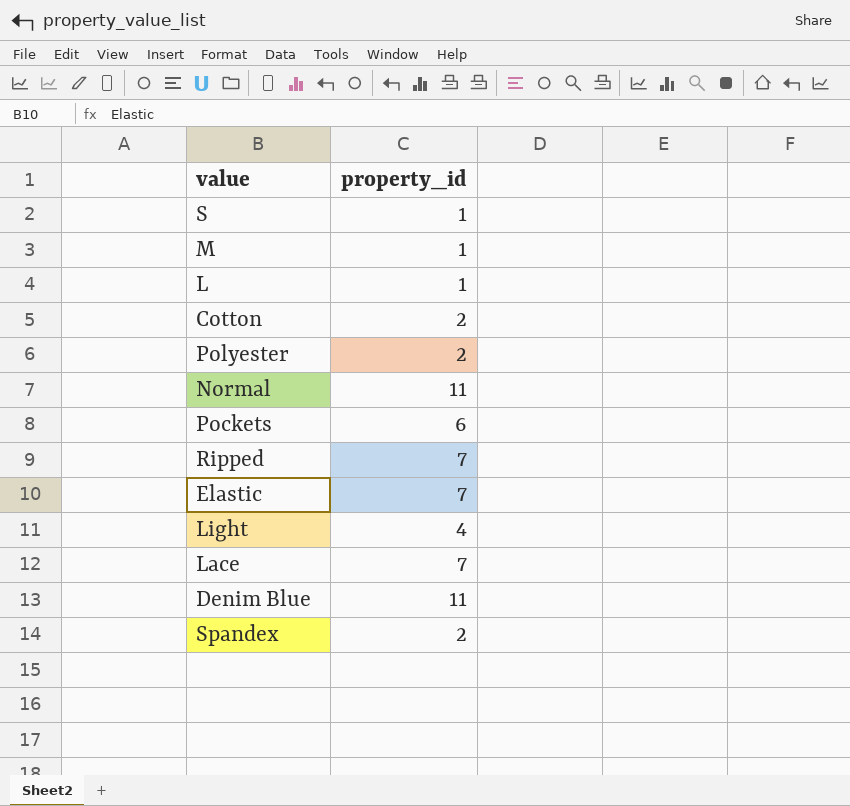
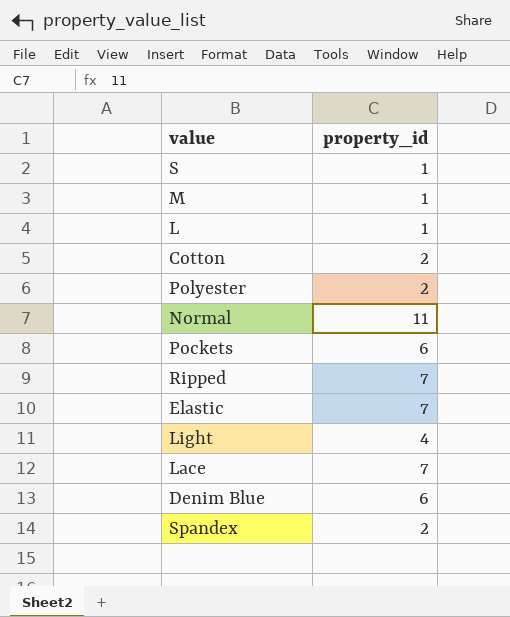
Denim Blue | property_id: 11 -> 6

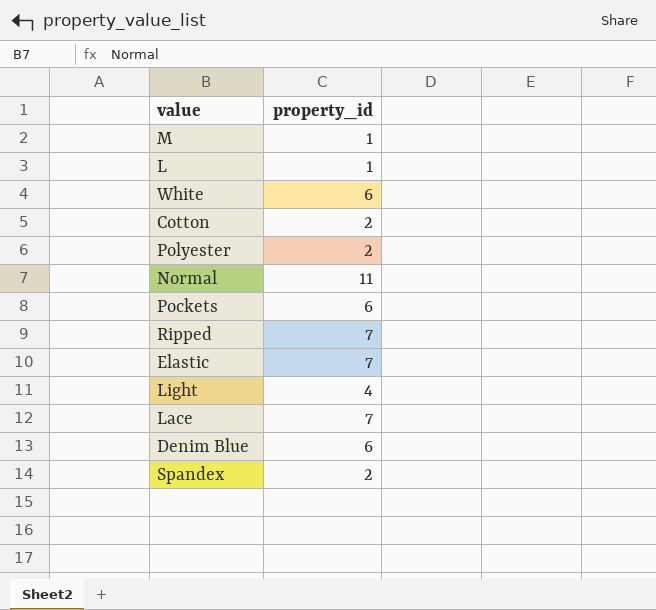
row S: 1 -> none
row White: none -> 6

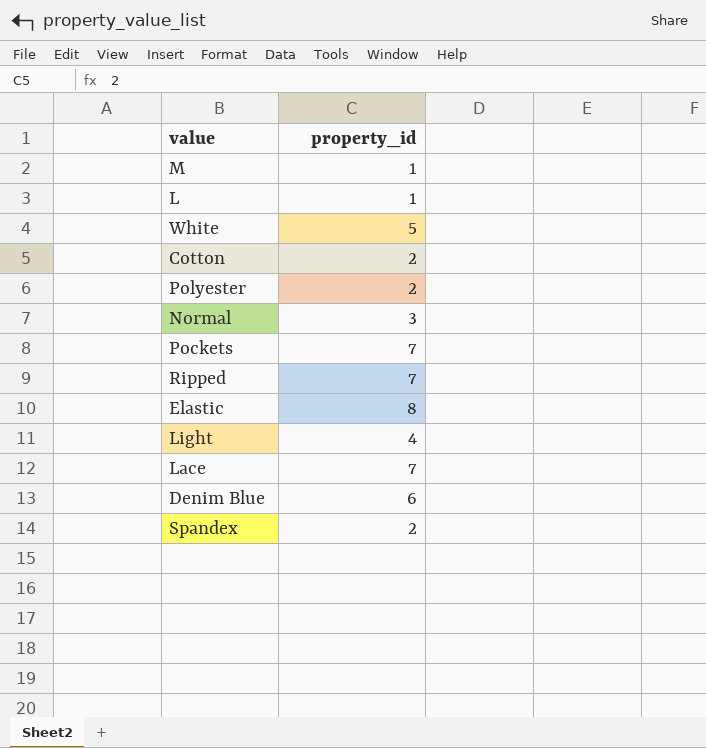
White | property_id: 6 -> 5
Normal | property_id: 11 -> 3
Pockets | property_id: 6 -> 7
Elastic | property_id: 7 -> 8

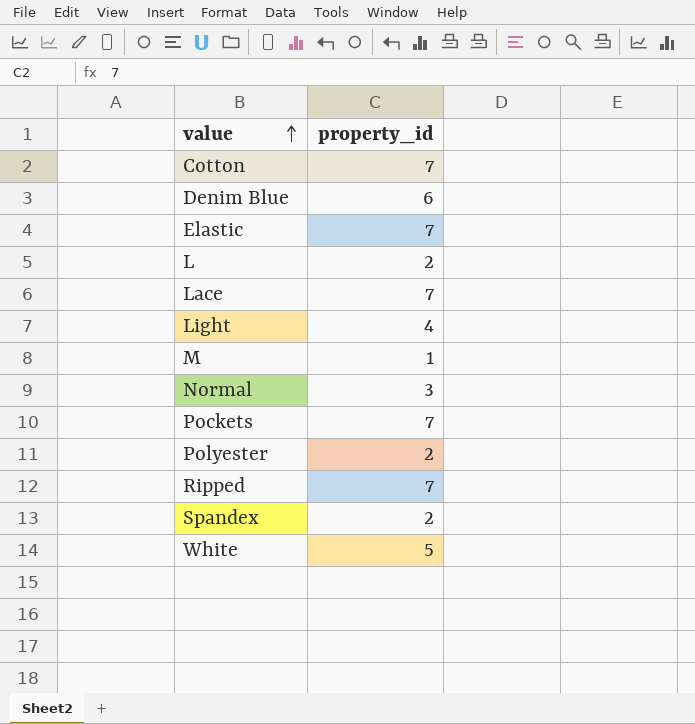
row order: none -> value ascending
Cotton | property_id: 2 -> 7
Elastic | property_id: 8 -> 7
L | property_id: 1 -> 2

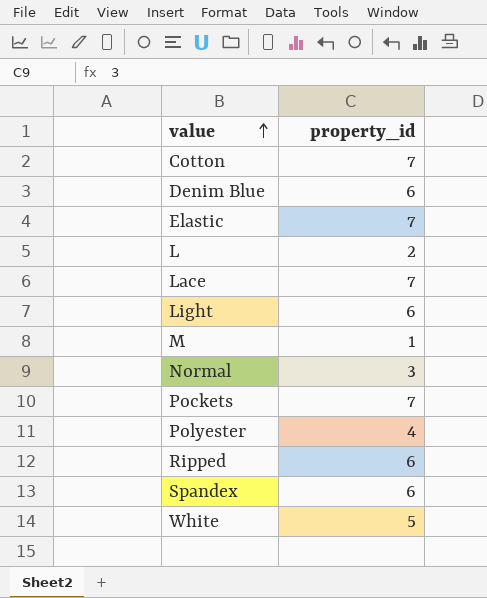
Light | property_id: 4 -> 6
Polyester | property_id: 2 -> 4
Ripped | property_id: 7 -> 6
Spandex | property_id: 2 -> 6

